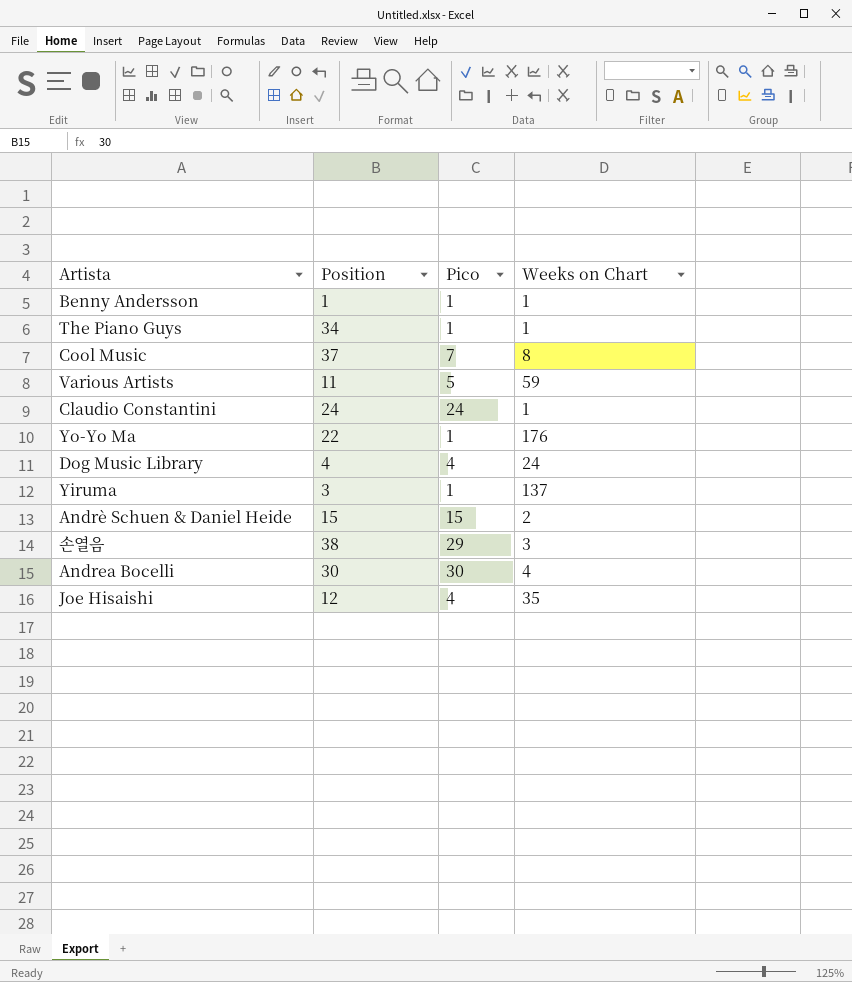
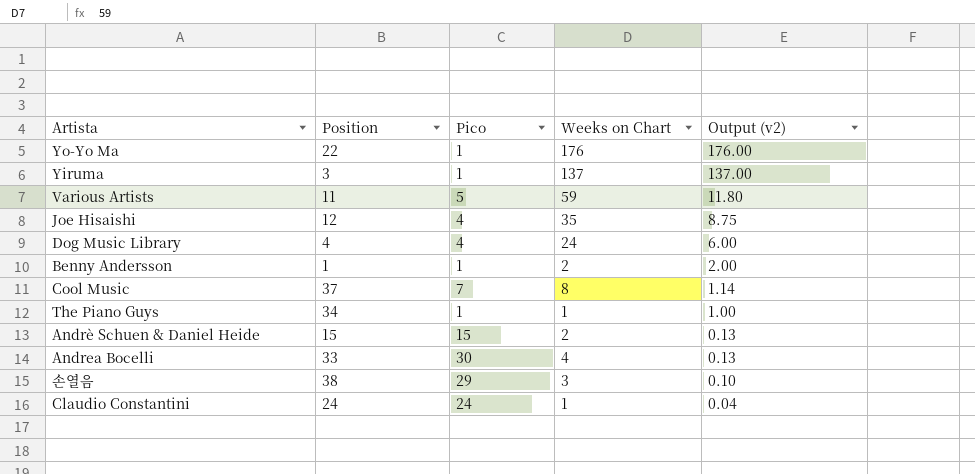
row order: none -> Output (v2) descending
column Output (v2) | formula: none -> [Weeks on Chart] / [Pico]
Benny Andersson | Weeks on Chart: 1 -> 2
Andrea Bocelli | Position: 30 -> 33

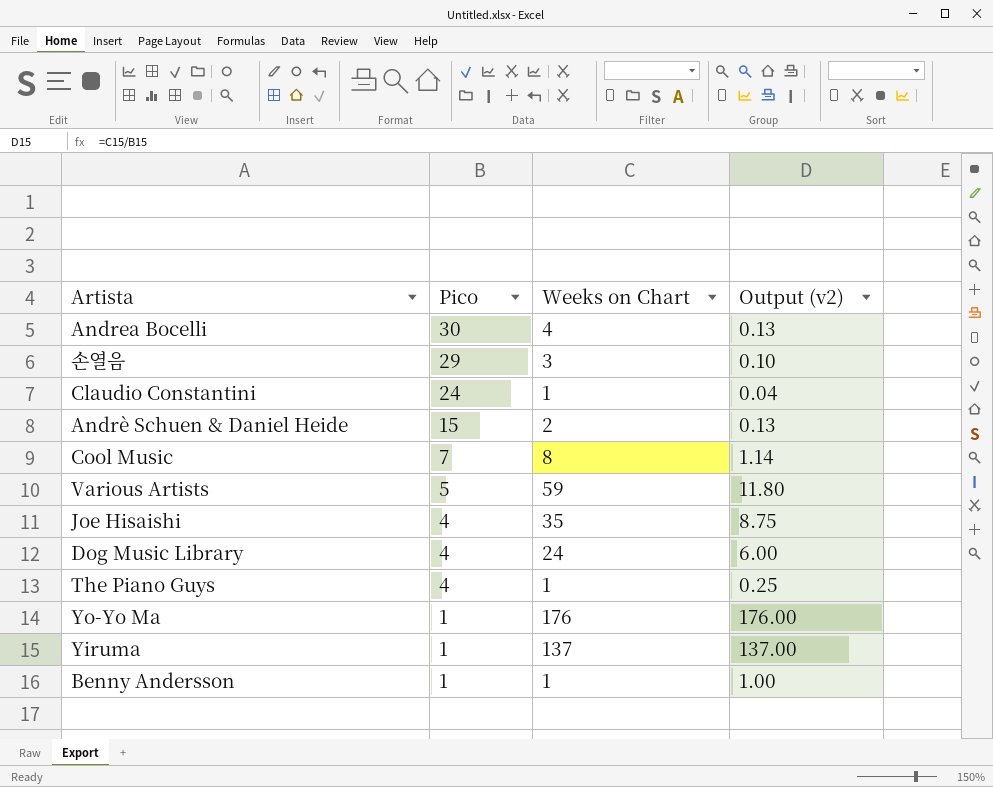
row order: Output (v2) descending -> Pico descending
column Position | position: 2 -> none
The Piano Guys | Pico: 1 -> 4
The Piano Guys | Output (v2): 1.00 -> 0.25
Benny Andersson | Weeks on Chart: 2 -> 1
Benny Andersson | Output (v2): 2.00 -> 1.00

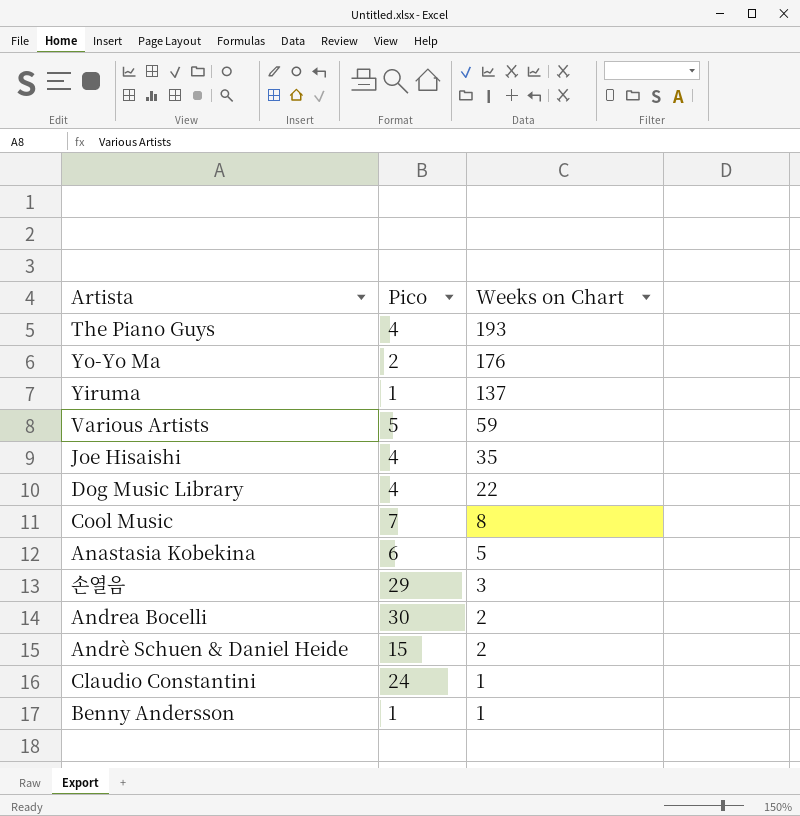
row order: Pico descending -> Weeks on Chart descending
column Output (v2) | formula: [Weeks on Chart] / [Pico] -> none
The Piano Guys | Weeks on Chart: 1 -> 193
Yo-Yo Ma | Pico: 1 -> 2
Dog Music Library | Weeks on Chart: 24 -> 22
row Anastasia Kobekina: none -> 6 | 5
Andrea Bocelli | Weeks on Chart: 4 -> 2

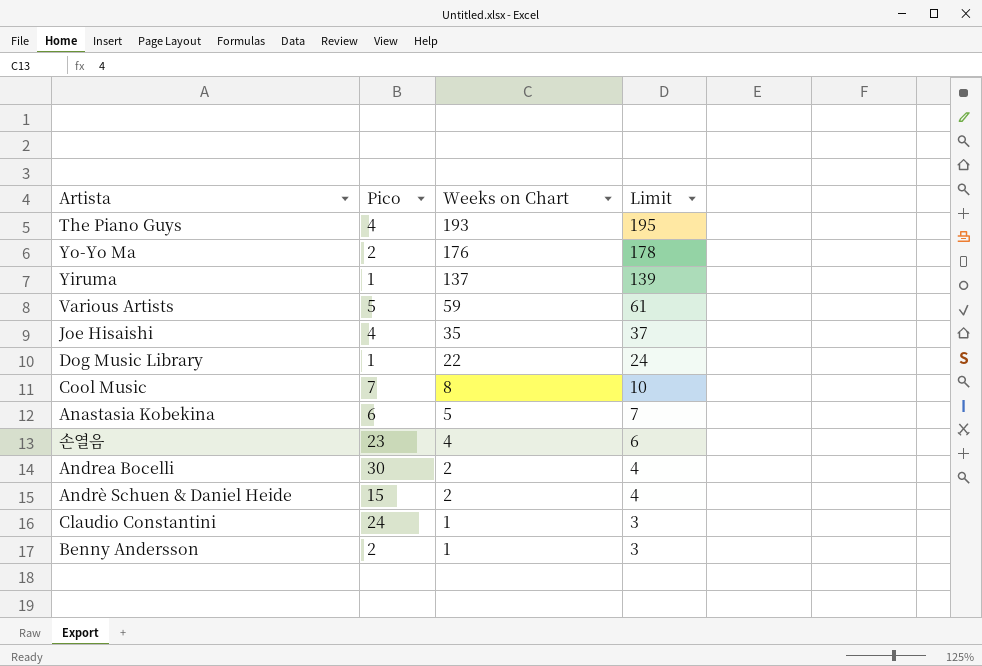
column Limit | formula: none -> [Weeks on Chart] + 2
Dog Music Library | Pico: 4 -> 1
손열음 | Pico: 29 -> 23
손열음 | Weeks on Chart: 3 -> 4
Benny Andersson | Pico: 1 -> 2

